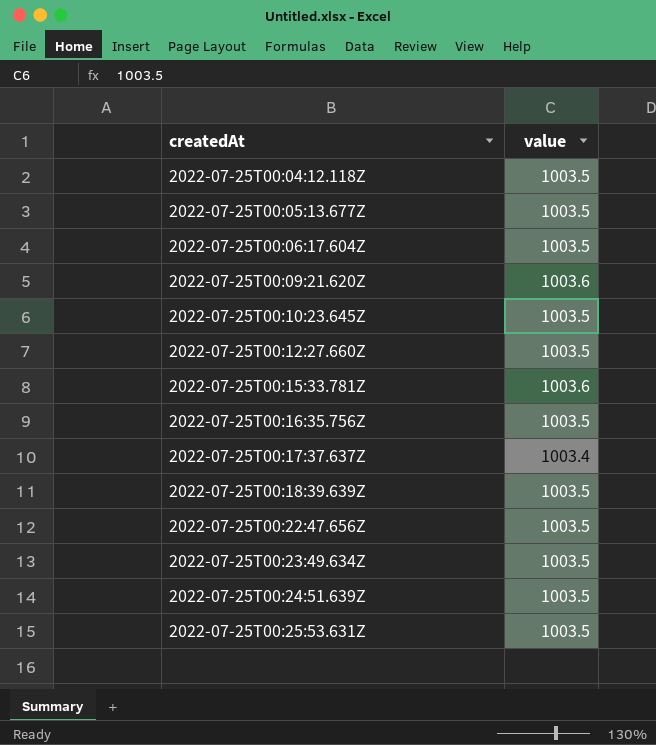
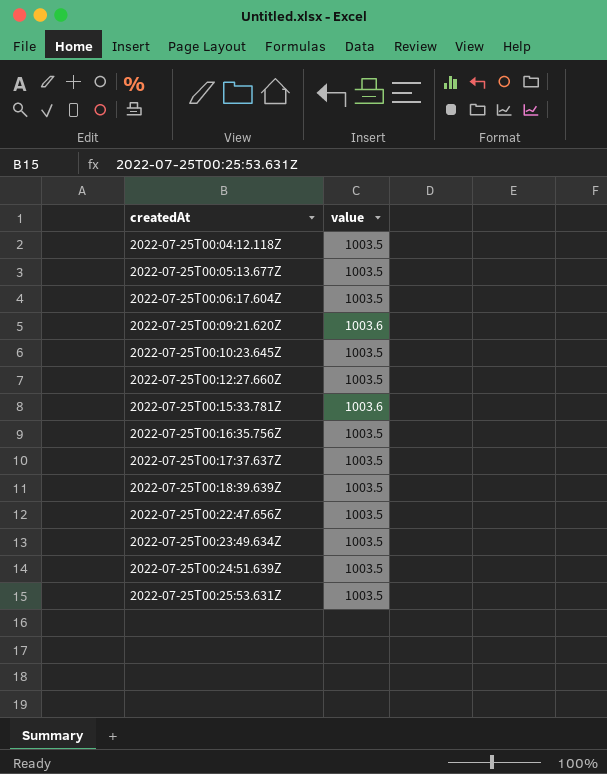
2022-07-25T00:17:37.637Z | value: 1003.4 -> 1003.5

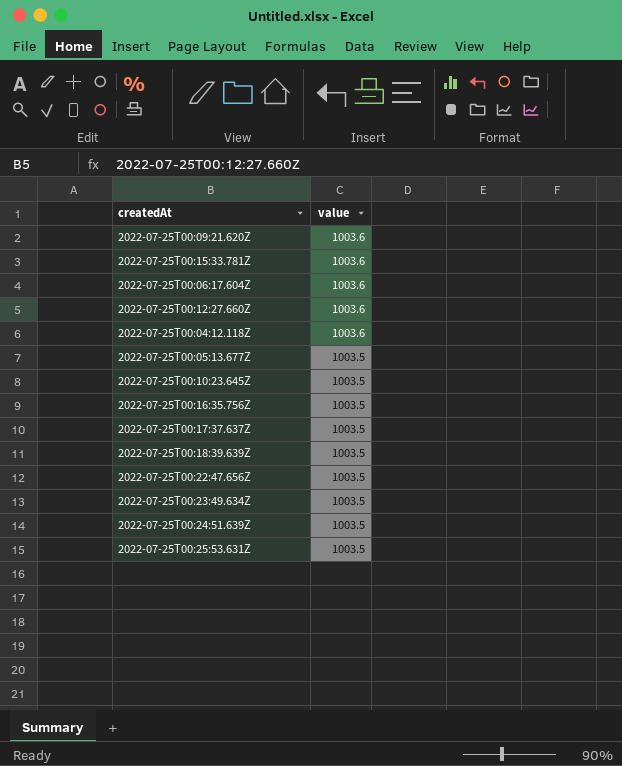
row order: createdAt ascending -> value descending
2022-07-25T00:06:17.604Z | value: 1003.5 -> 1003.6
2022-07-25T00:12:27.660Z | value: 1003.5 -> 1003.6
2022-07-25T00:04:12.118Z | value: 1003.5 -> 1003.6

